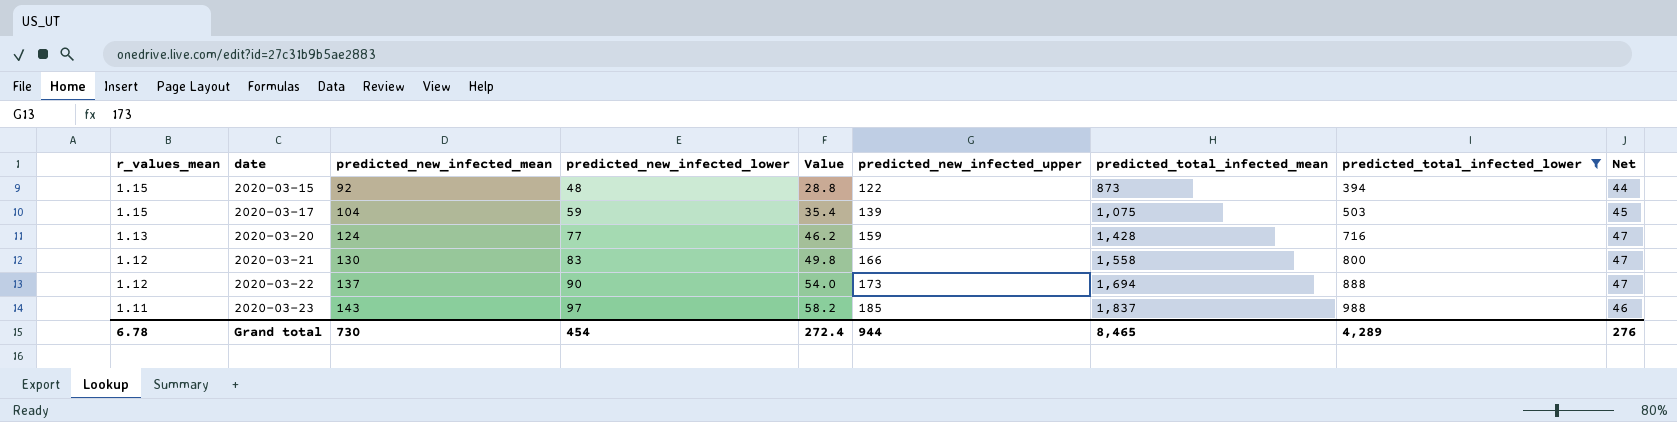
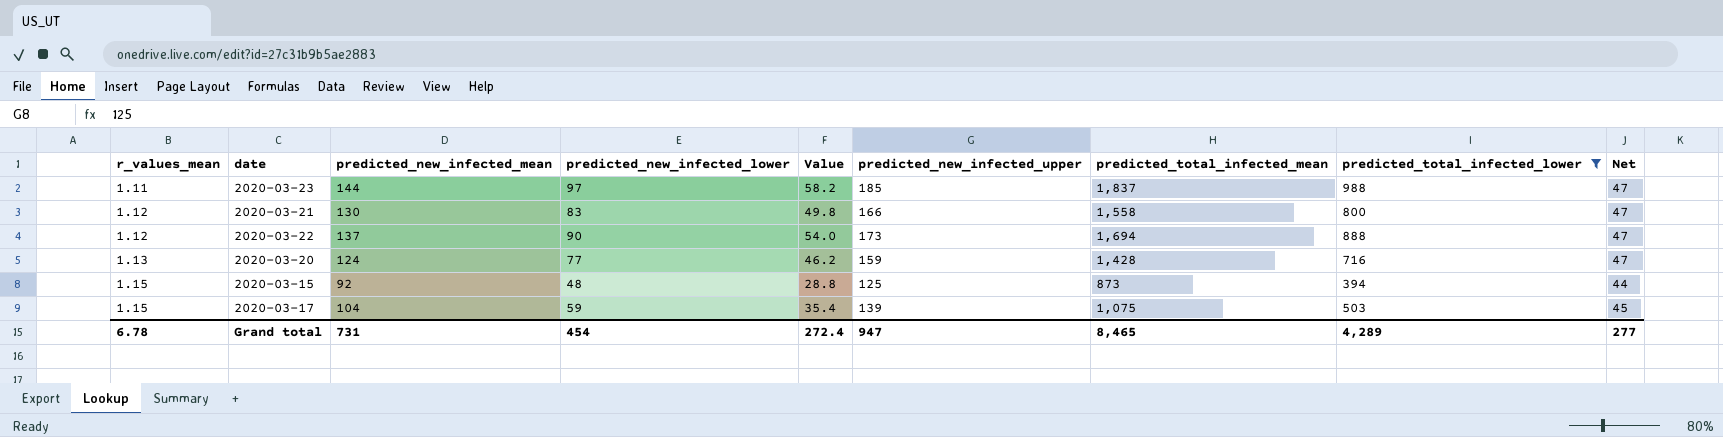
row order: r_values_mean descending -> r_values_mean ascending
2020-03-23 | predicted_new_infected_mean: 143 -> 144
2020-03-23 | Net: 46 -> 47
2020-03-15 | predicted_new_infected_upper: 122 -> 125
Grand total | predicted_new_infected_mean: 730 -> 731
Grand total | predicted_new_infected_upper: 944 -> 947
Grand total | Net: 276 -> 277

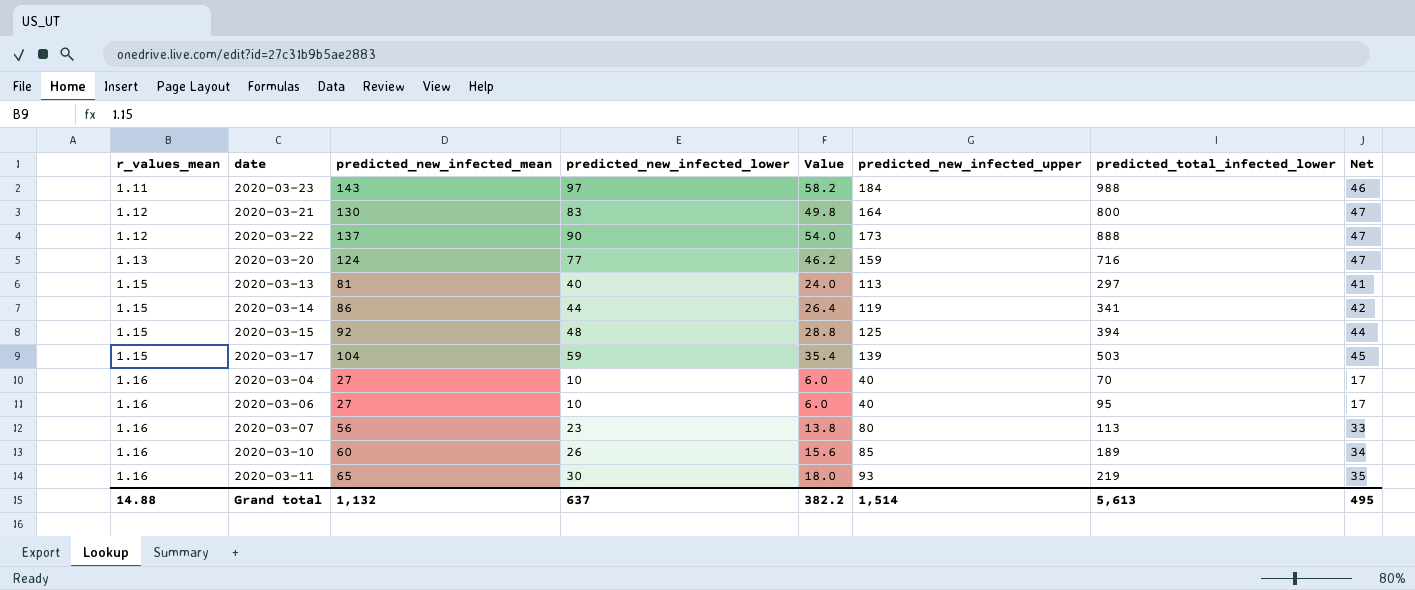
filter: predicted_total_infected_lower >= 394 -> none
column predicted_total_infected_mean | position: 7 -> none
2020-03-23 | predicted_new_infected_mean: 144 -> 143
2020-03-23 | predicted_new_infected_upper: 185 -> 184
2020-03-23 | Net: 47 -> 46
2020-03-21 | predicted_new_infected_upper: 166 -> 164
Grand total | r_values_mean: 6.78 -> 14.88
Grand total | predicted_new_infected_mean: 731 -> 1,132
Grand total | predicted_new_infected_lower: 454 -> 637
Grand total | Value: 272.4 -> 382.2
Grand total | predicted_new_infected_upper: 947 -> 1,514
Grand total | predicted_total_infected_lower: 4,289 -> 5,613
Grand total | Net: 277 -> 495

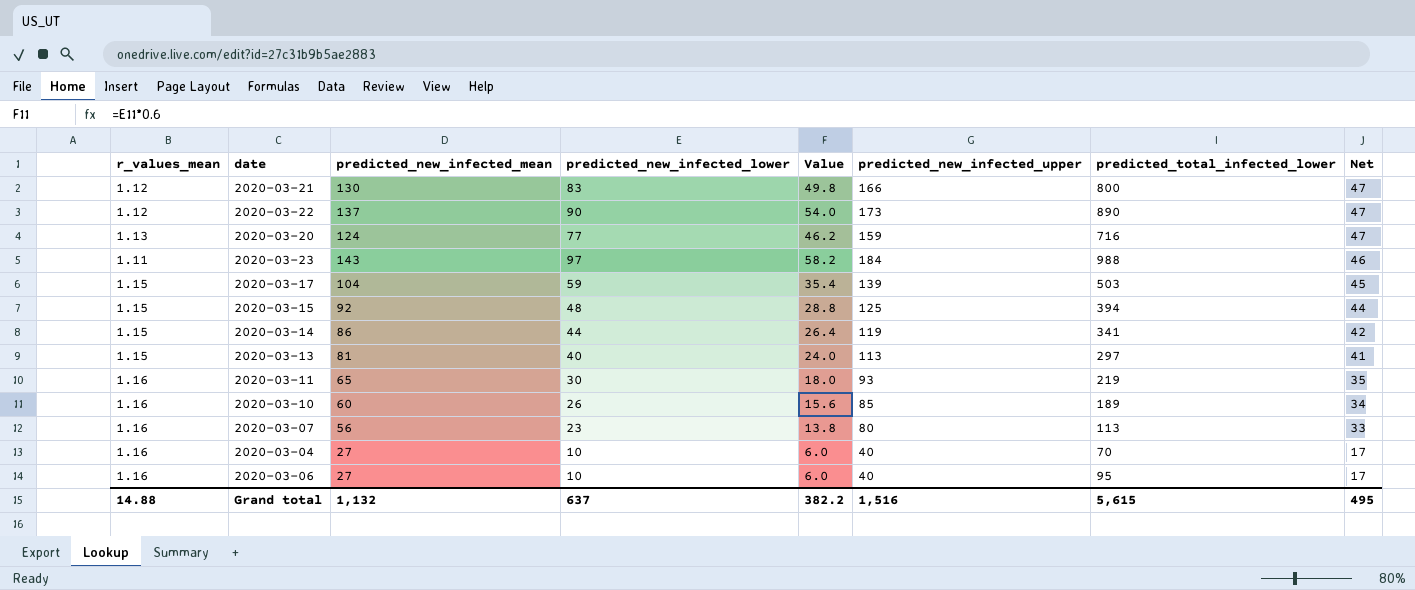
row order: r_values_mean ascending -> Net descending
2020-03-21 | predicted_new_infected_upper: 164 -> 166
2020-03-22 | predicted_total_infected_lower: 888 -> 890
Grand total | predicted_new_infected_upper: 1,514 -> 1,516
Grand total | predicted_total_infected_lower: 5,613 -> 5,615

